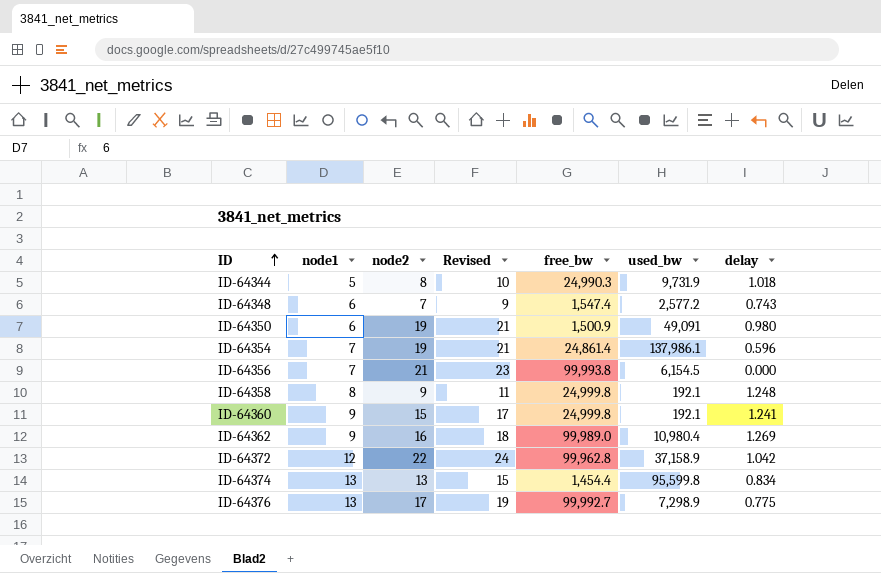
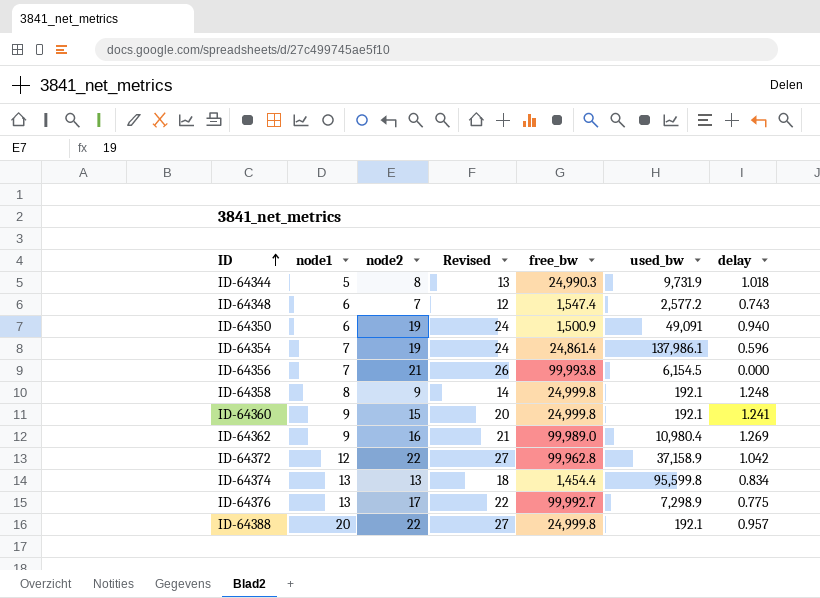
column Revised | formula: [node2] + 2 -> [node2] + 5
ID-64350 | delay: 0.980 -> 0.940
row ID-64388: none -> 20 | 22 | 27 | 24,999.8 | 192.1 | 0.957

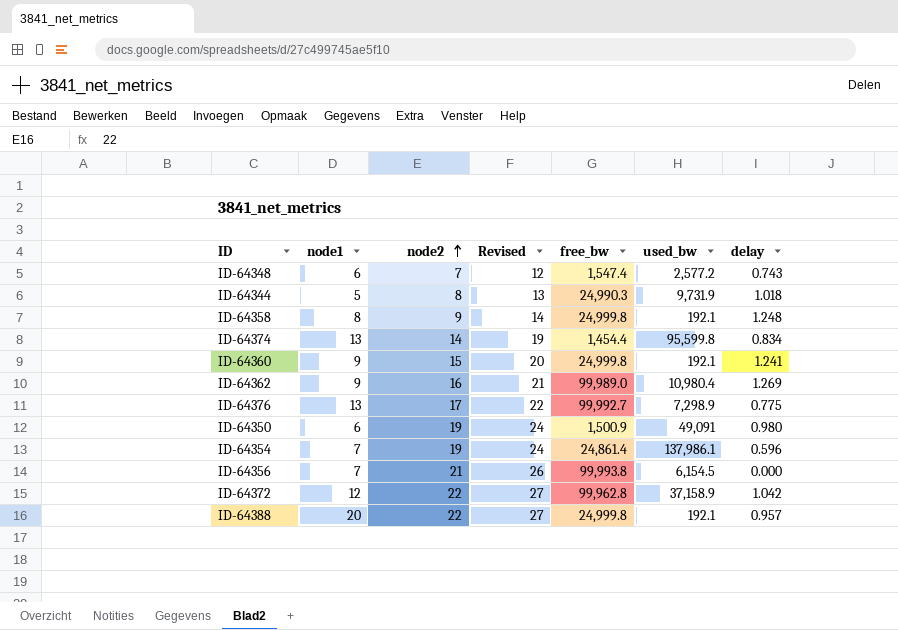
row order: ID ascending -> node2 ascending
ID-64374 | node2: 13 -> 14
ID-64374 | Revised: 18 -> 19
ID-64350 | delay: 0.940 -> 0.980

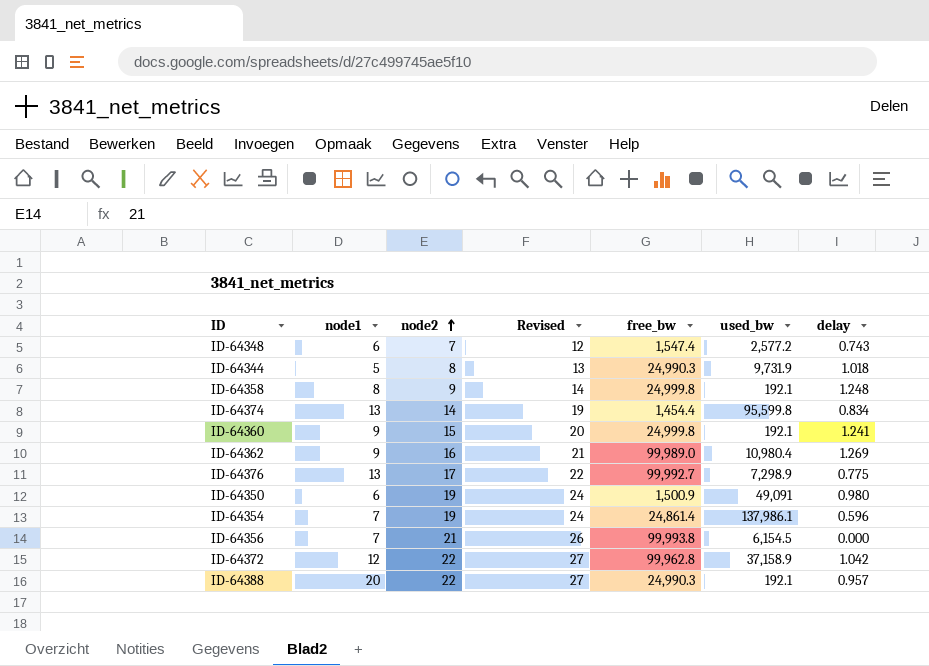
ID-64388 | free_bw: 24,999.8 -> 24,990.3

